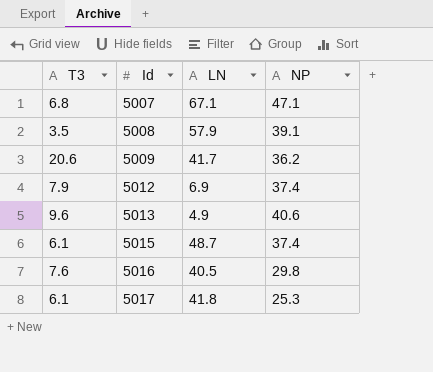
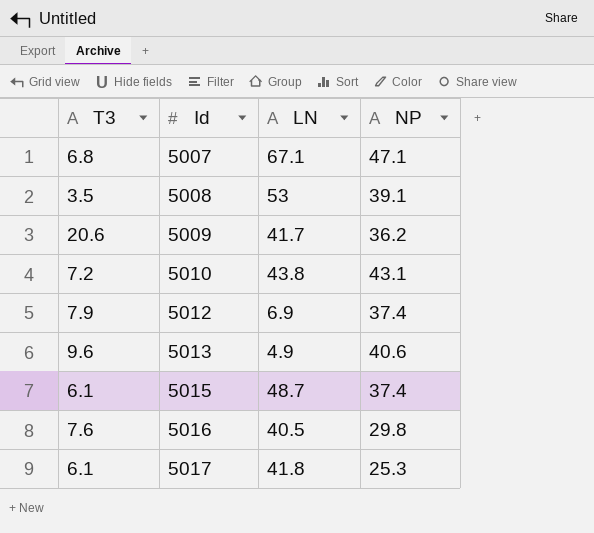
5008 | LN: 57.9 -> 53
row 5010: none -> 7.2 | 43.8 | 43.1

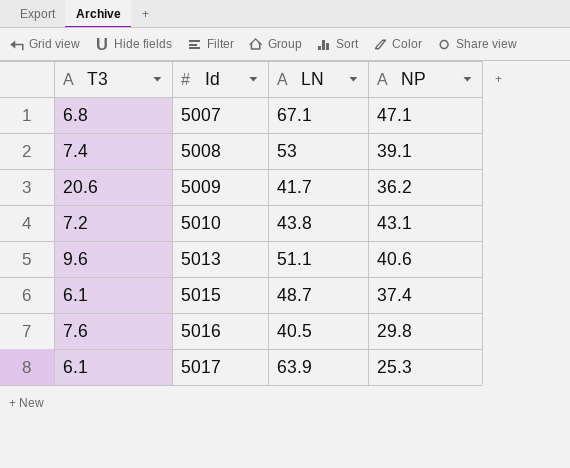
row 5012: 7.9 | 6.9 | 37.4 -> none
5008 | T3: 3.5 -> 7.4
5013 | LN: 4.9 -> 51.1
5017 | LN: 41.8 -> 63.9

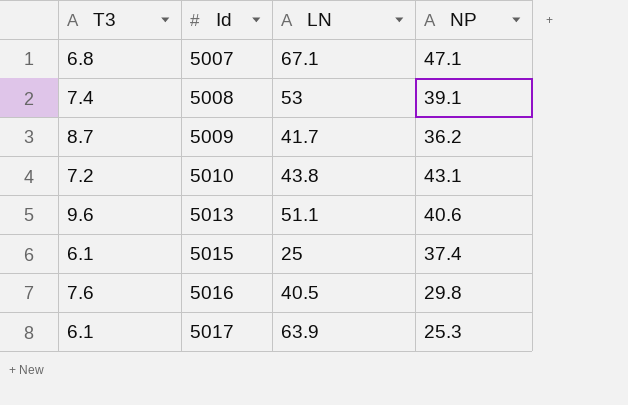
5009 | T3: 20.6 -> 8.7
5015 | LN: 48.7 -> 25

